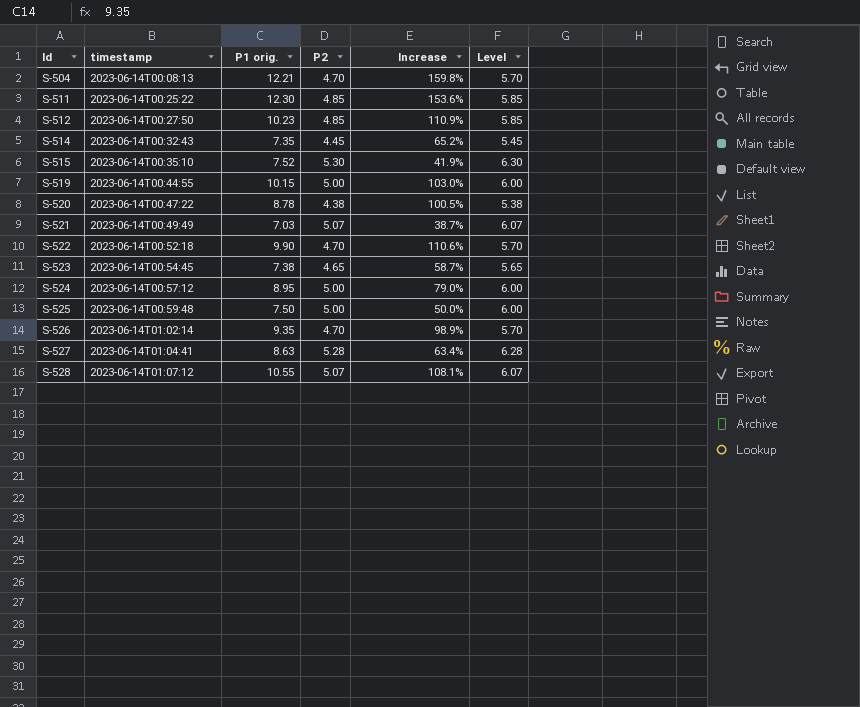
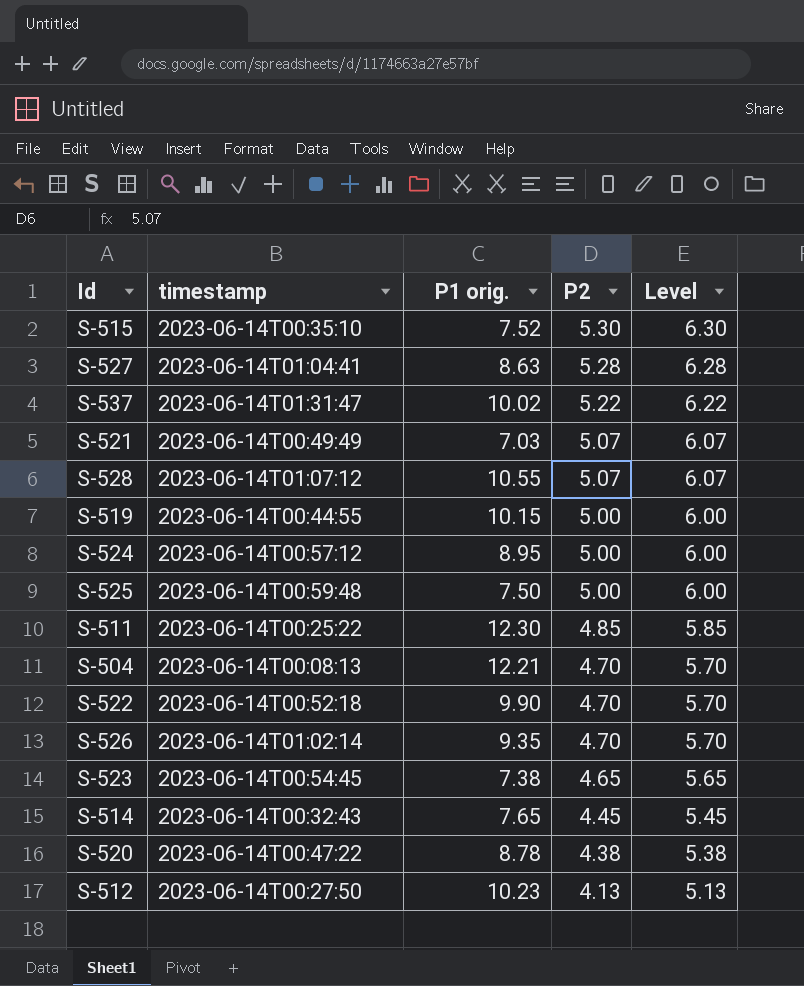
row order: Id ascending -> P2 descending
column Increase | formula: ([P1 orig.] - [P2]) / [P2] -> none
row S-537: none -> 2023-06-14T01:31:47 | 10.02 | 5.22 | 6.22
S-514 | P1 orig.: 7.35 -> 7.65
S-512 | P2: 4.85 -> 4.13
S-512 | Level: 5.85 -> 5.13

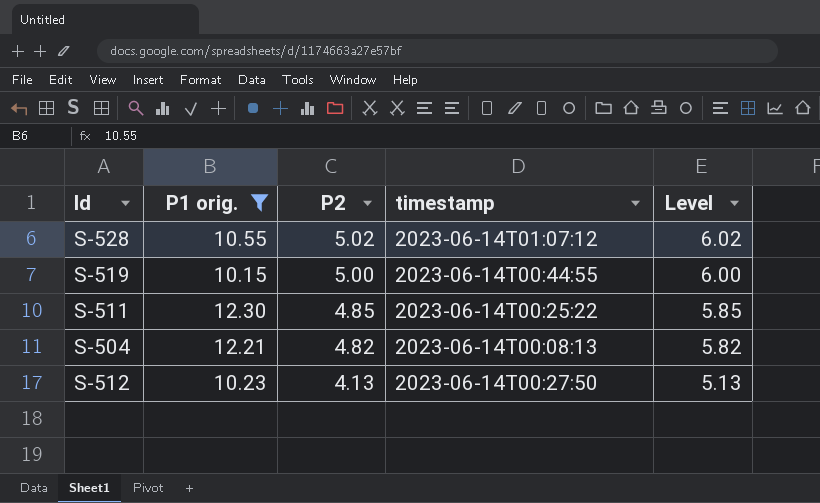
filter: none -> P1 orig. >= 10.15
column timestamp | position: 2 -> 4
S-528 | P2: 5.07 -> 5.02
S-528 | Level: 6.07 -> 6.02
S-504 | P2: 4.70 -> 4.82
S-504 | Level: 5.70 -> 5.82

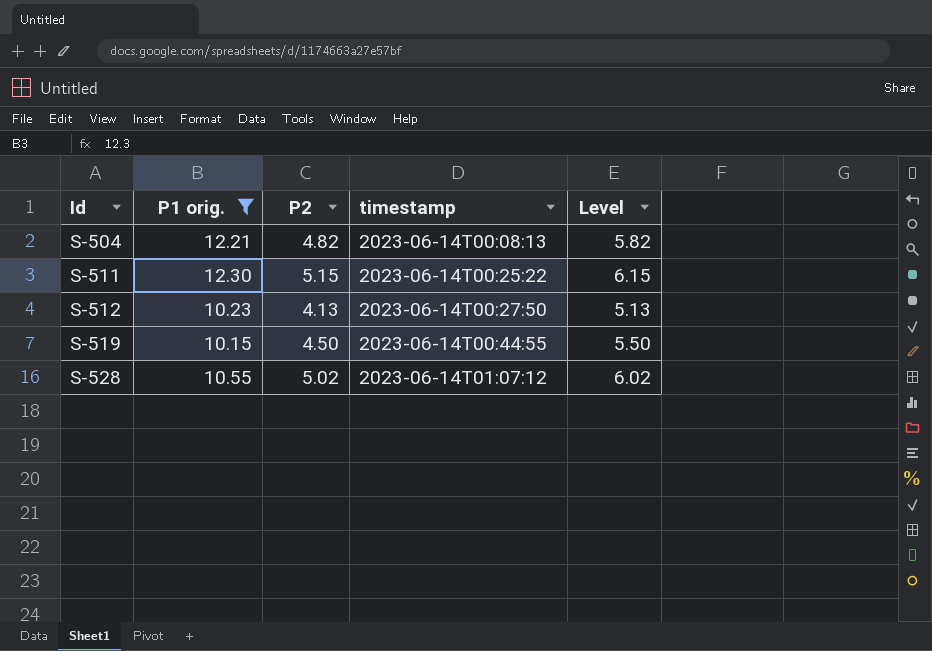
row order: P2 descending -> Id ascending
S-511 | P2: 4.85 -> 5.15
S-511 | Level: 5.85 -> 6.15
S-519 | P2: 5.00 -> 4.50
S-519 | Level: 6.00 -> 5.50

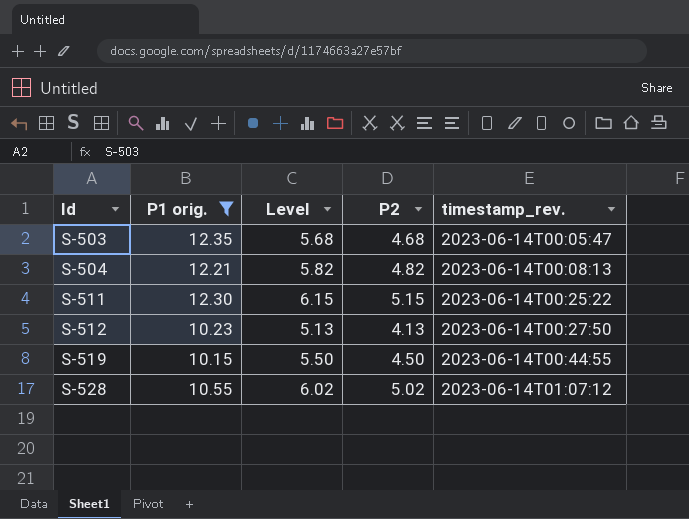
column Level | position: 5 -> 3
column name: timestamp -> timestamp_rev.
row S-503: none -> 12.35 | 5.68 | 4.68 | 2023-06-14T00:05:47

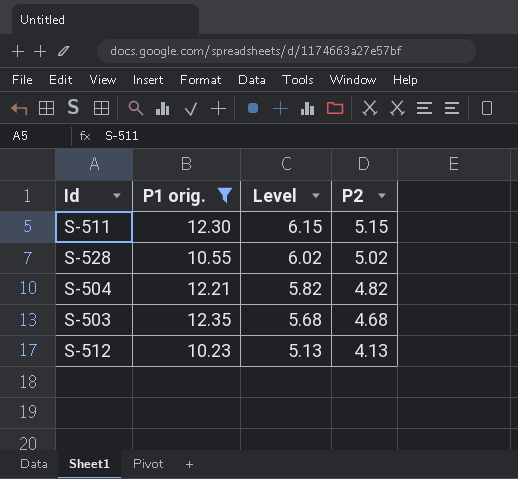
row order: Id ascending -> Level descending
column timestamp_rev. | position: 5 -> none
row S-519: 10.15 | 5.50 | 4.50 | 2023-06-14T00:44:55 -> none

